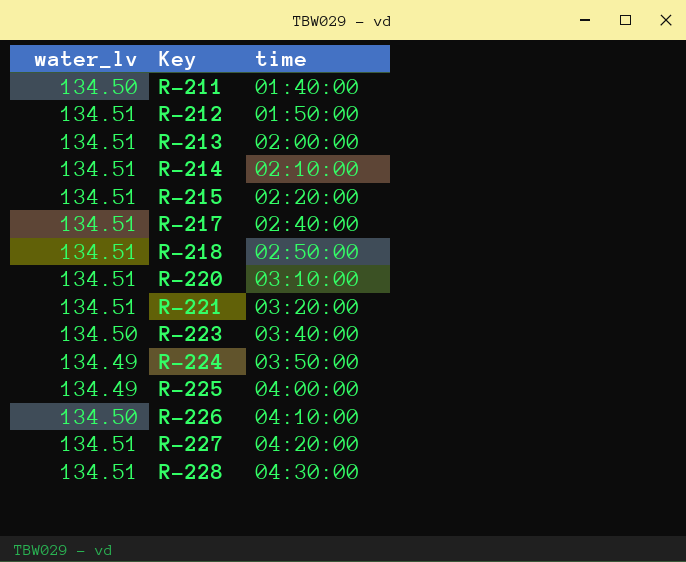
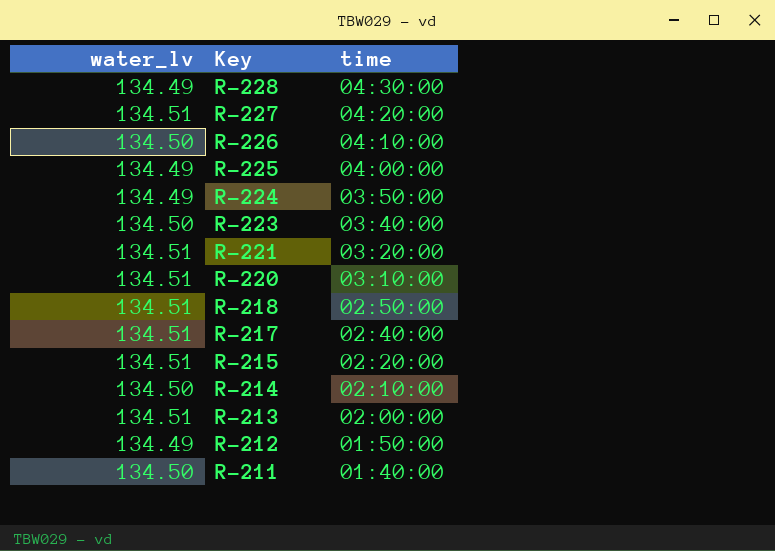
row order: Key ascending -> Key descending
R-228 | water_lv: 134.51 -> 134.49
R-214 | water_lv: 134.51 -> 134.50
R-212 | water_lv: 134.51 -> 134.49

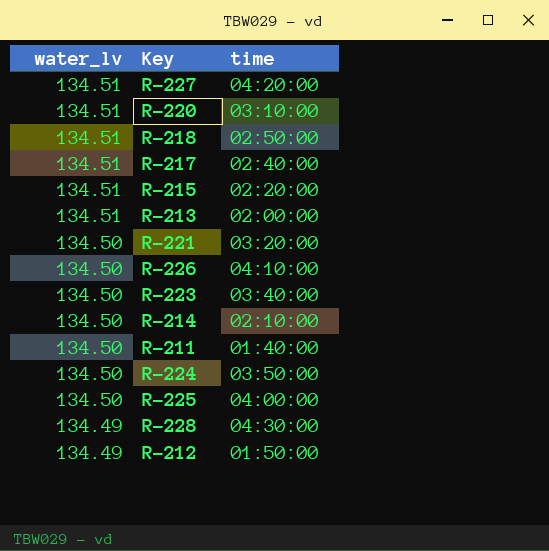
row order: Key descending -> water_lv descending
R-221 | water_lv: 134.51 -> 134.50
R-224 | water_lv: 134.49 -> 134.50
R-225 | water_lv: 134.49 -> 134.50

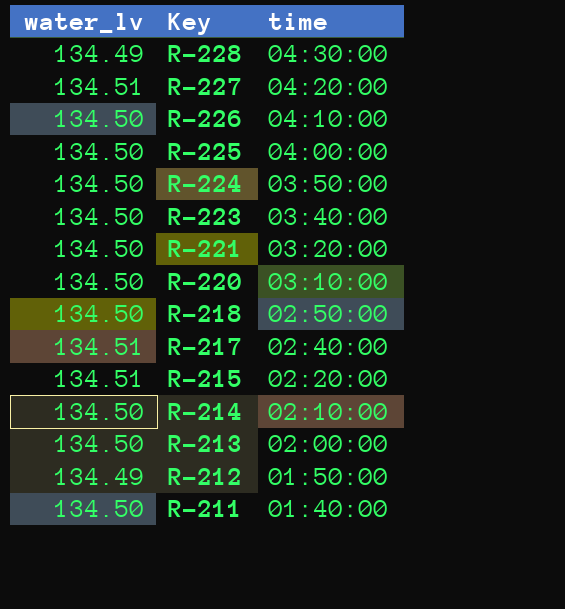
row order: water_lv descending -> Key descending
R-220 | water_lv: 134.51 -> 134.50
R-218 | water_lv: 134.51 -> 134.50
R-213 | water_lv: 134.51 -> 134.50

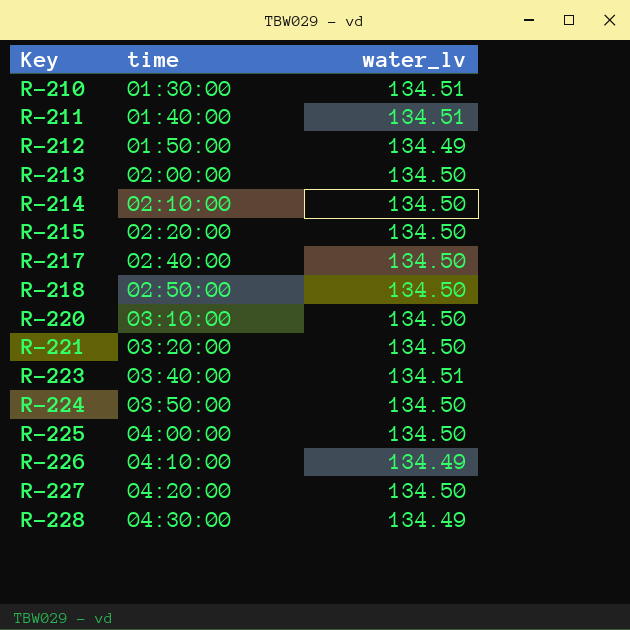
row order: Key descending -> Key ascending
column water_lv | position: 1 -> 3
row R-210: none -> 01:30:00 | 134.51
R-211 | water_lv: 134.50 -> 134.51
R-215 | water_lv: 134.51 -> 134.50
R-217 | water_lv: 134.51 -> 134.50
R-223 | water_lv: 134.50 -> 134.51
R-226 | water_lv: 134.50 -> 134.49
R-227 | water_lv: 134.51 -> 134.50

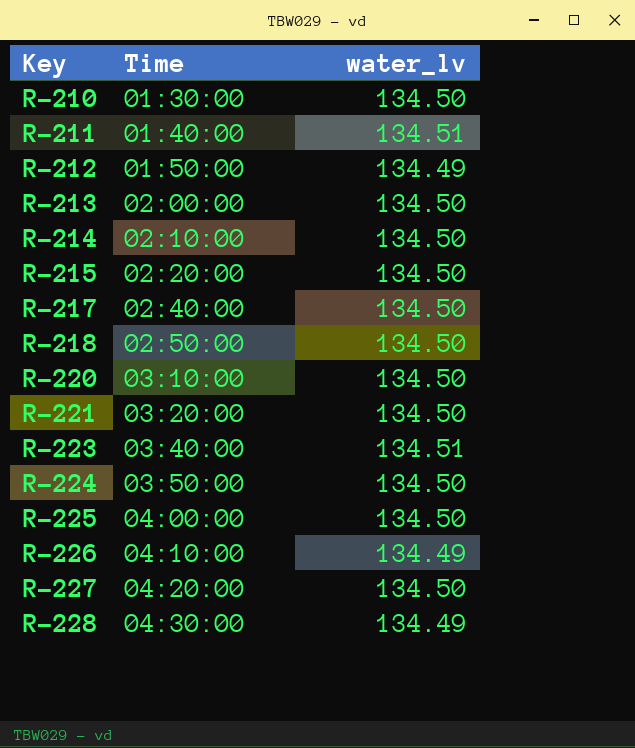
column name: time -> Time
R-210 | water_lv: 134.51 -> 134.50

